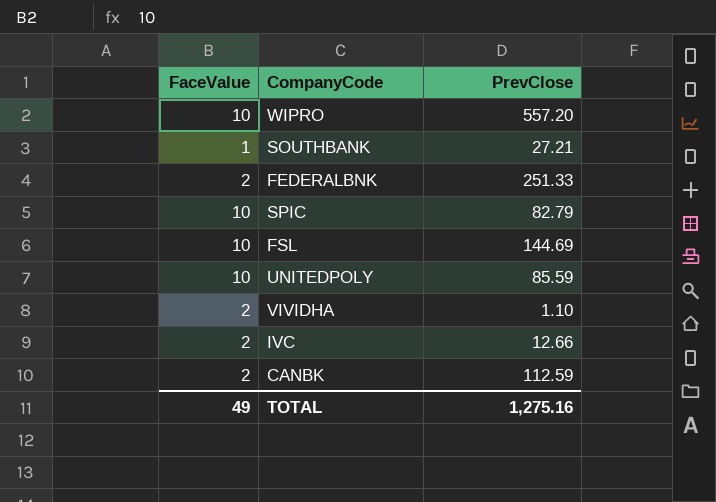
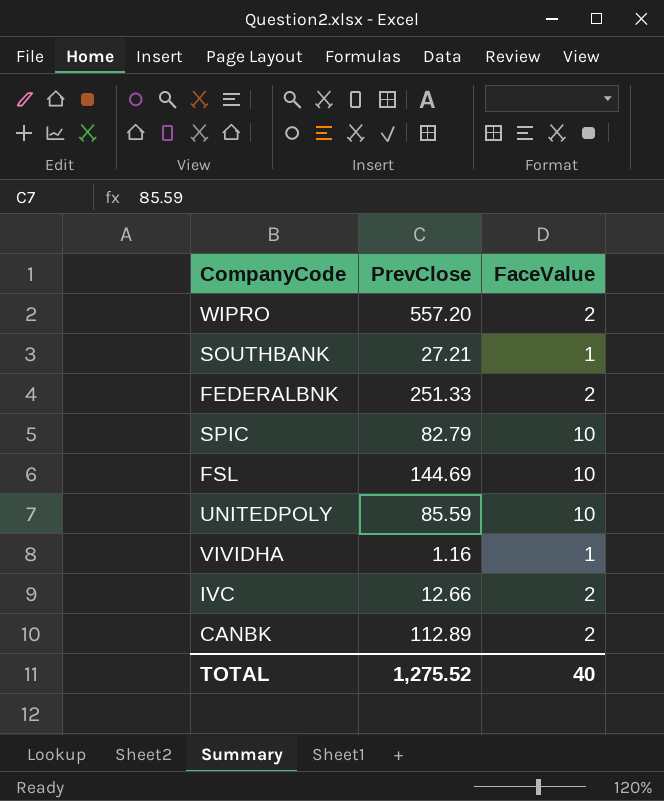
column FaceValue | position: 1 -> 3
WIPRO | FaceValue: 10 -> 2
VIVIDHA | PrevClose: 1.10 -> 1.16
VIVIDHA | FaceValue: 2 -> 1
CANBK | PrevClose: 112.59 -> 112.89
TOTAL | PrevClose: 1,275.16 -> 1,275.52
TOTAL | FaceValue: 49 -> 40

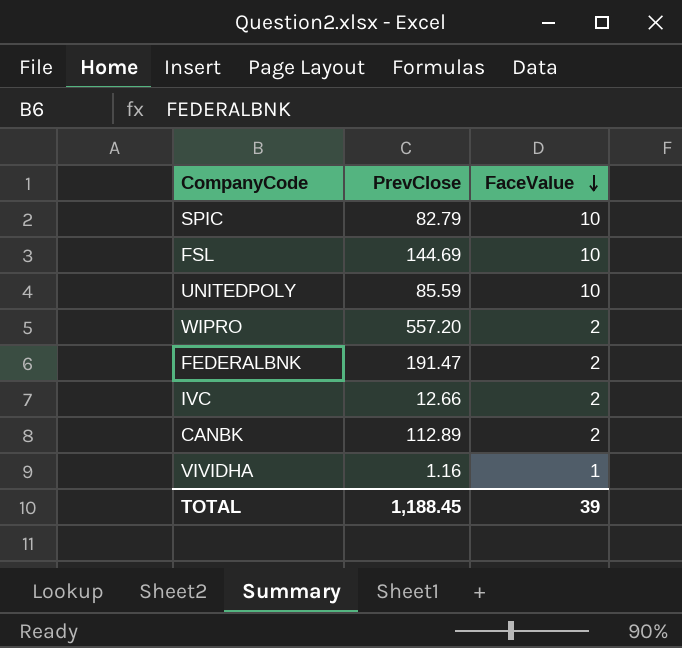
row order: none -> FaceValue descending
row SOUTHBANK: 27.21 | 1 -> none
FEDERALBNK | PrevClose: 251.33 -> 191.47
TOTAL | PrevClose: 1,275.52 -> 1,188.45
TOTAL | FaceValue: 40 -> 39

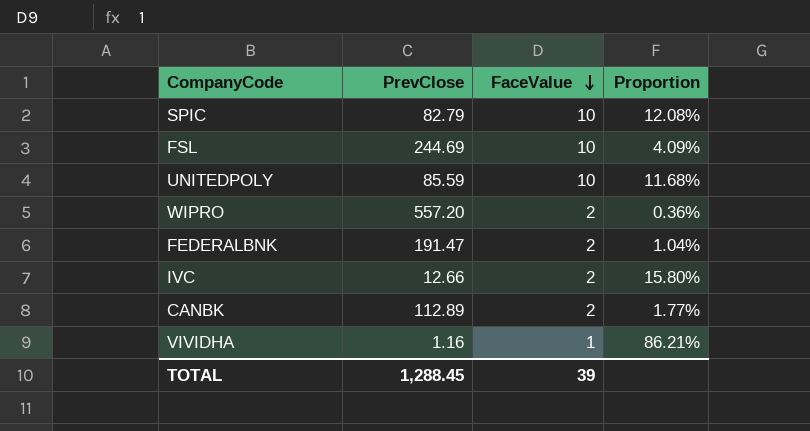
column Proportion | formula: none -> [FaceValue] / [PrevClose]
FSL | PrevClose: 144.69 -> 244.69
TOTAL | PrevClose: 1,188.45 -> 1,288.45

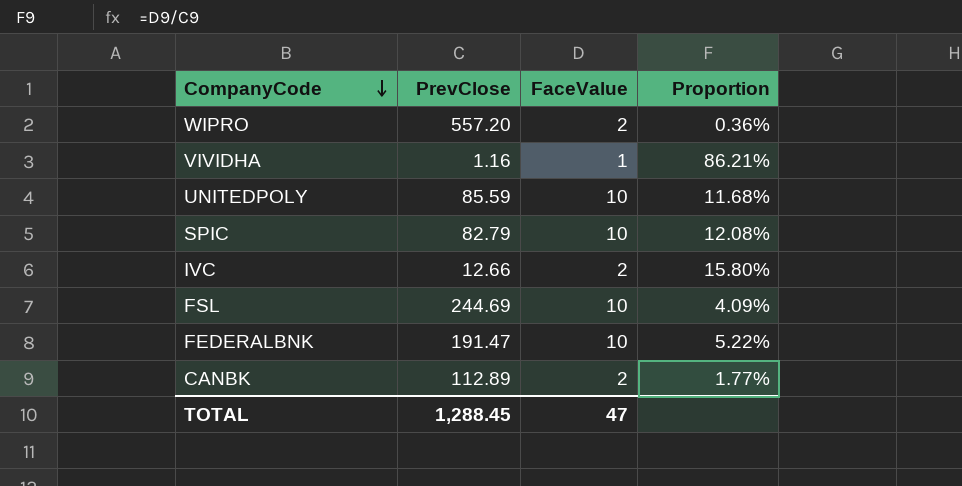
row order: FaceValue descending -> CompanyCode descending
FEDERALBNK | FaceValue: 2 -> 10
FEDERALBNK | Proportion: 1.04% -> 5.22%
TOTAL | FaceValue: 39 -> 47

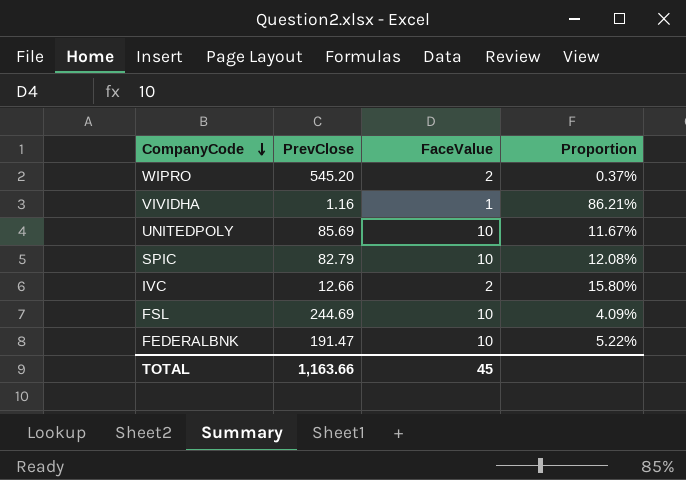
row CANBK: 112.89 | 2 | 1.77% -> none
WIPRO | PrevClose: 557.20 -> 545.20
WIPRO | Proportion: 0.36% -> 0.37%
UNITEDPOLY | PrevClose: 85.59 -> 85.69
UNITEDPOLY | Proportion: 11.68% -> 11.67%
TOTAL | PrevClose: 1,288.45 -> 1,163.66
TOTAL | FaceValue: 47 -> 45

